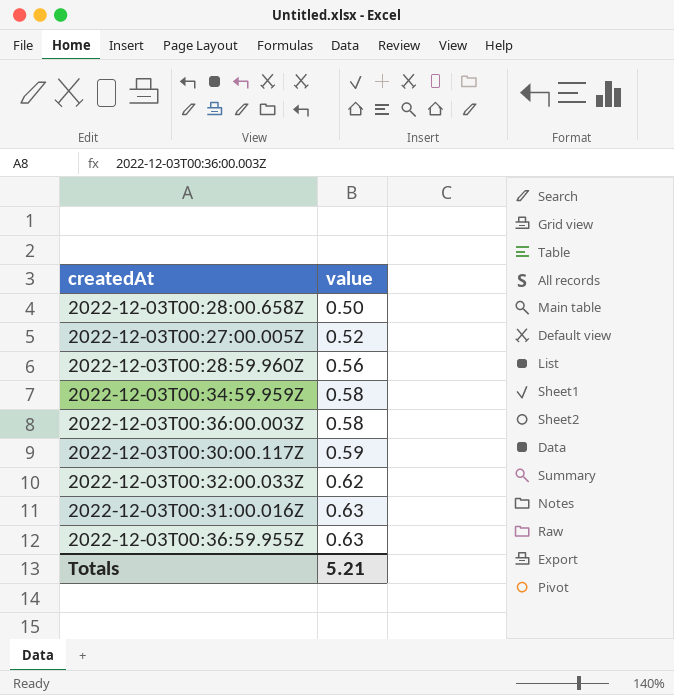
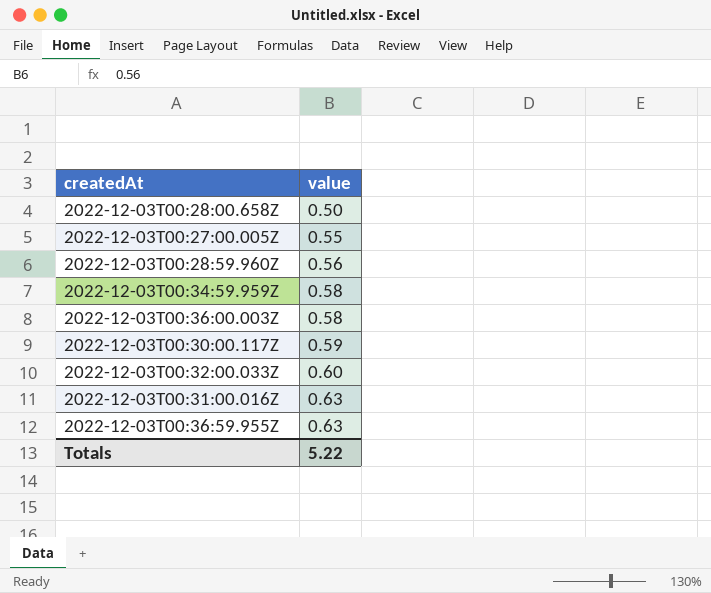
2022-12-03T00:27:00.005Z | value: 0.52 -> 0.55
2022-12-03T00:32:00.033Z | value: 0.62 -> 0.60
Totals | value: 5.21 -> 5.22

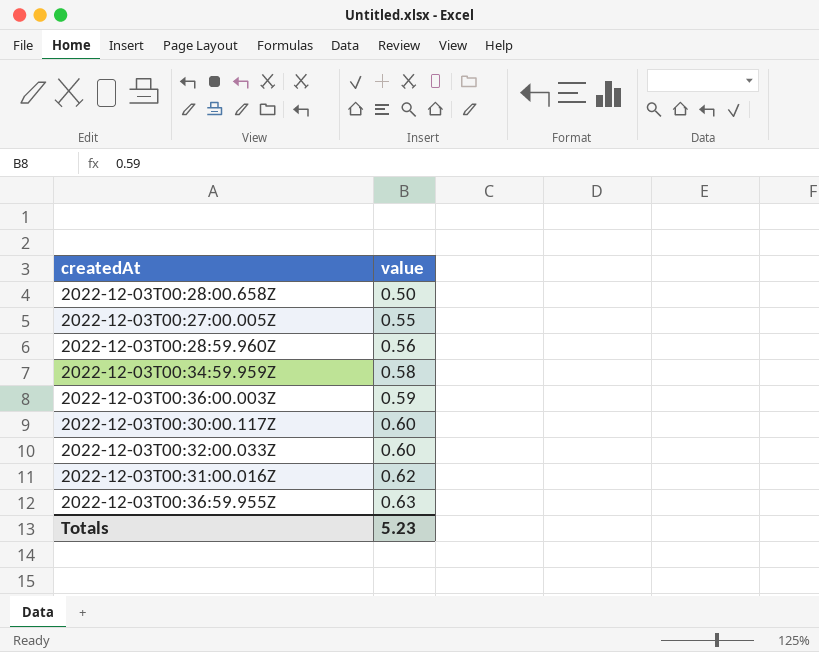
2022-12-03T00:36:00.003Z | value: 0.58 -> 0.59
2022-12-03T00:30:00.117Z | value: 0.59 -> 0.60
2022-12-03T00:31:00.016Z | value: 0.63 -> 0.62
Totals | value: 5.22 -> 5.23

